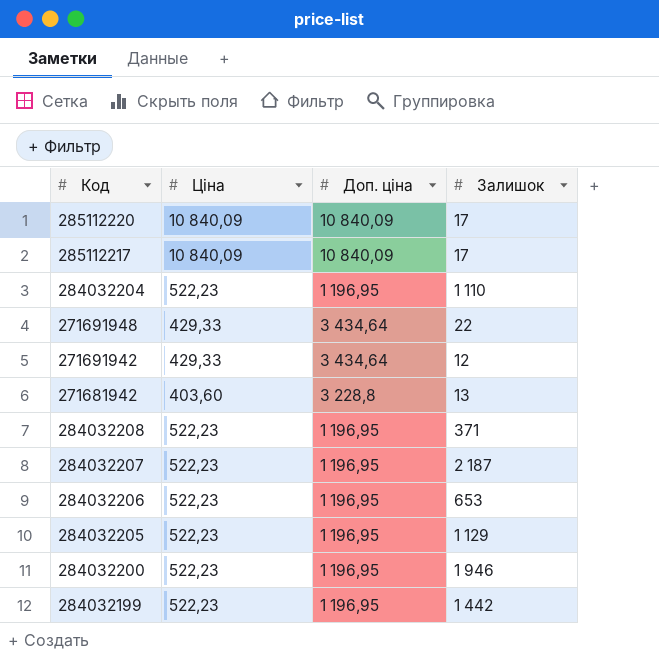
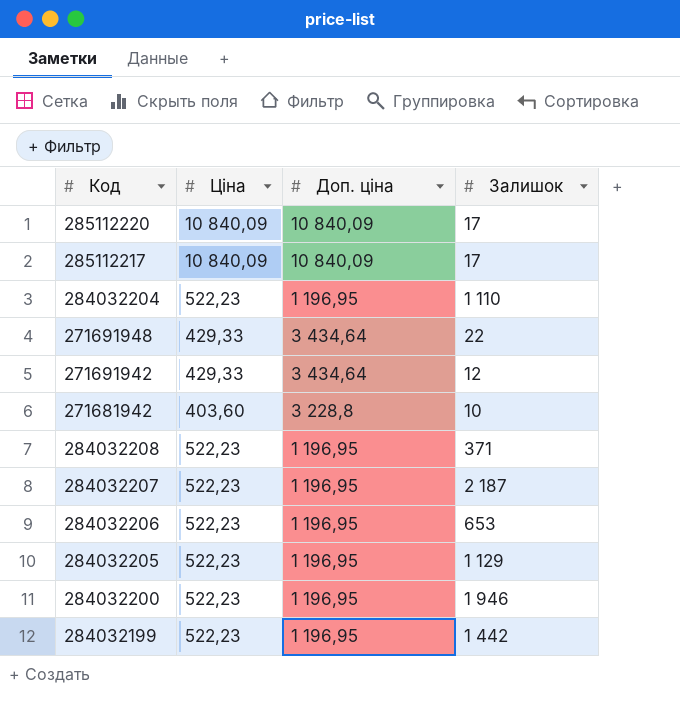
271681942 | Залишок: 13 -> 10

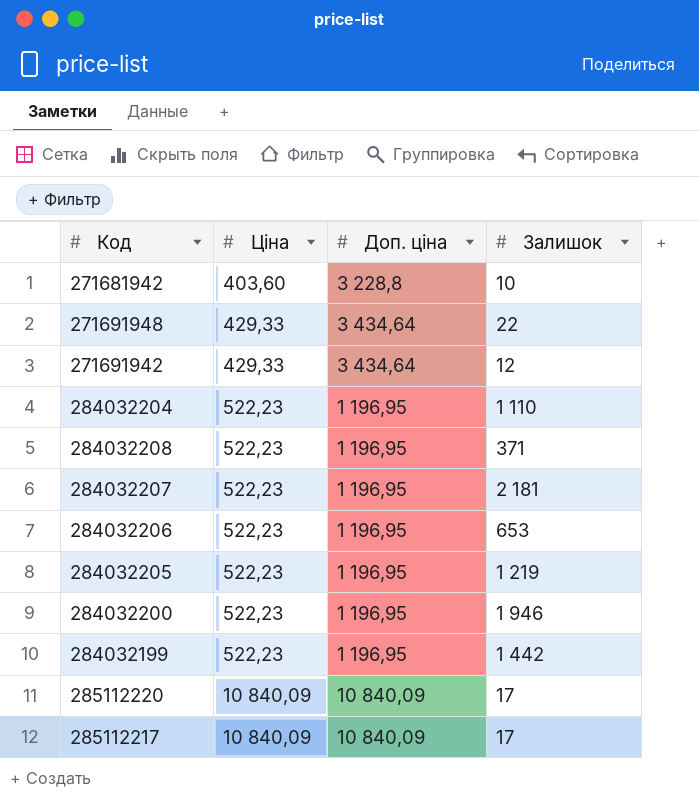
row order: none -> Ціна ascending
284032207 | Залишок: 2 187 -> 2 181
284032205 | Залишок: 1 129 -> 1 219

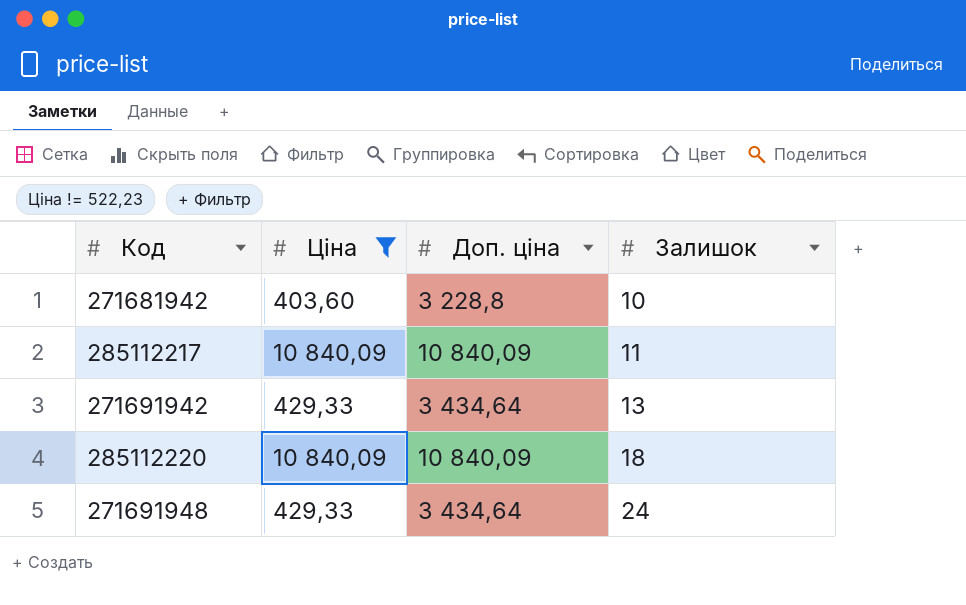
filter: none -> Ціна != 522,23
row order: Ціна ascending -> Залишок ascending
285112217 | Залишок: 17 -> 11
271691942 | Залишок: 12 -> 13
285112220 | Залишок: 17 -> 18
271691948 | Залишок: 22 -> 24

